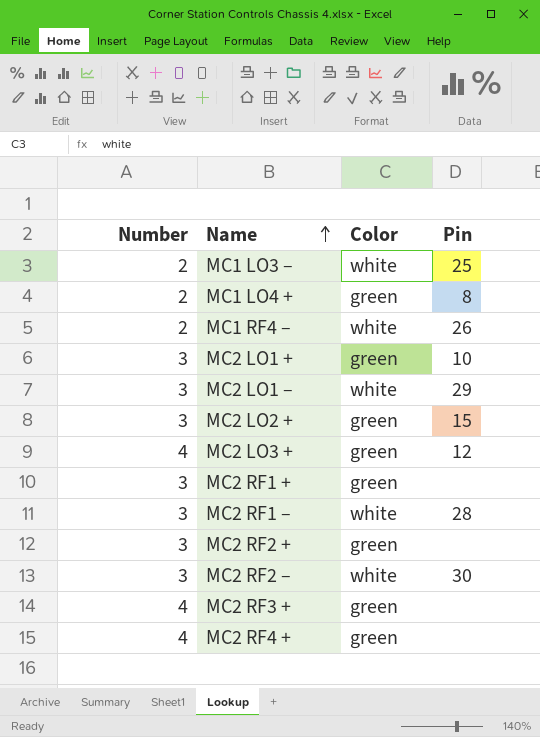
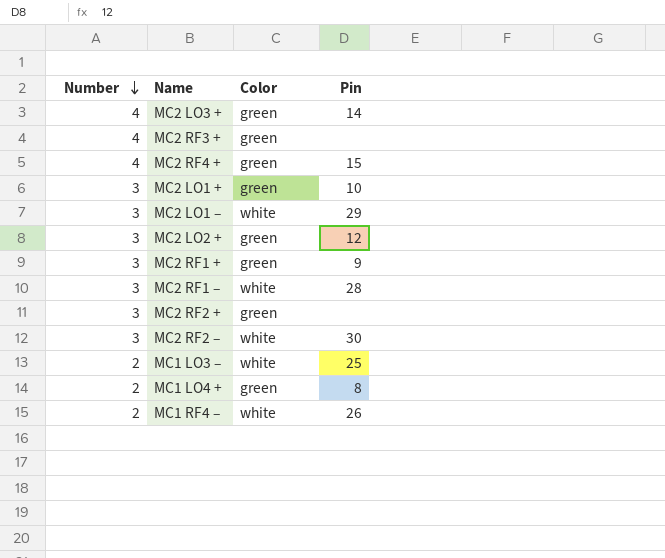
row order: Name ascending -> Number descending
MC2 LO3 + | Pin: 12 -> 14
MC2 RF4 + | Pin: none -> 15
MC2 LO2 + | Pin: 15 -> 12
MC2 RF1 + | Pin: none -> 9

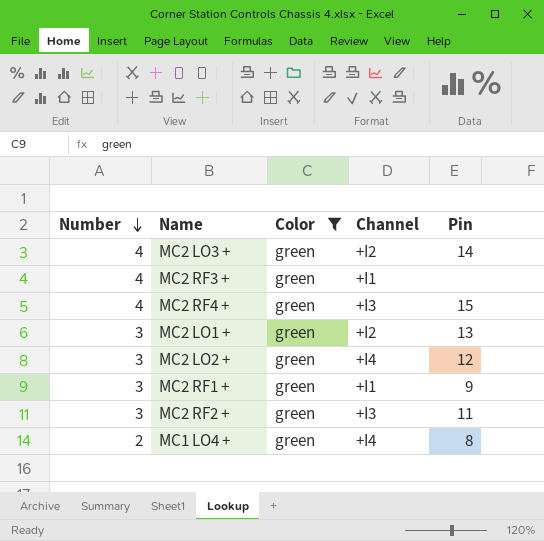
filter: none -> Color = green
column Channel | position: none -> 4
MC2 LO1 + | Pin: 10 -> 13
MC2 RF2 + | Pin: none -> 11

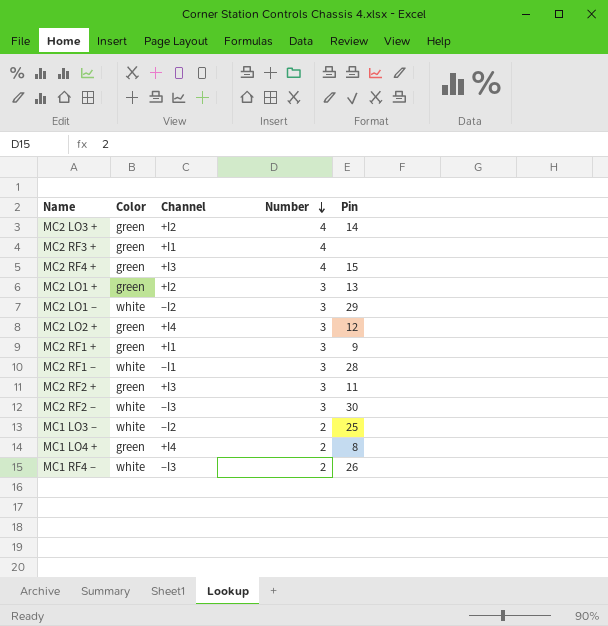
filter: Color = green -> none
column Number | position: 1 -> 4

